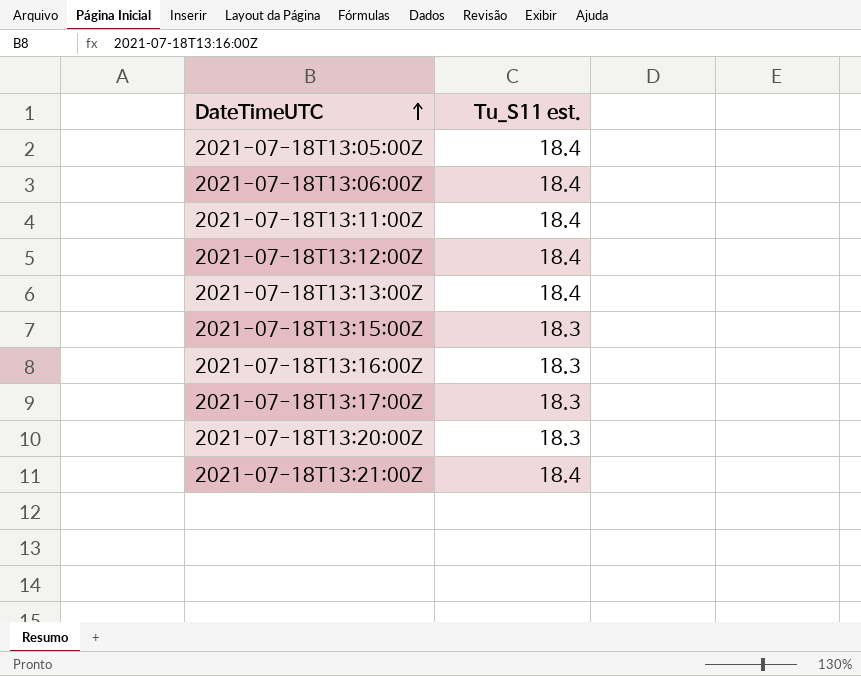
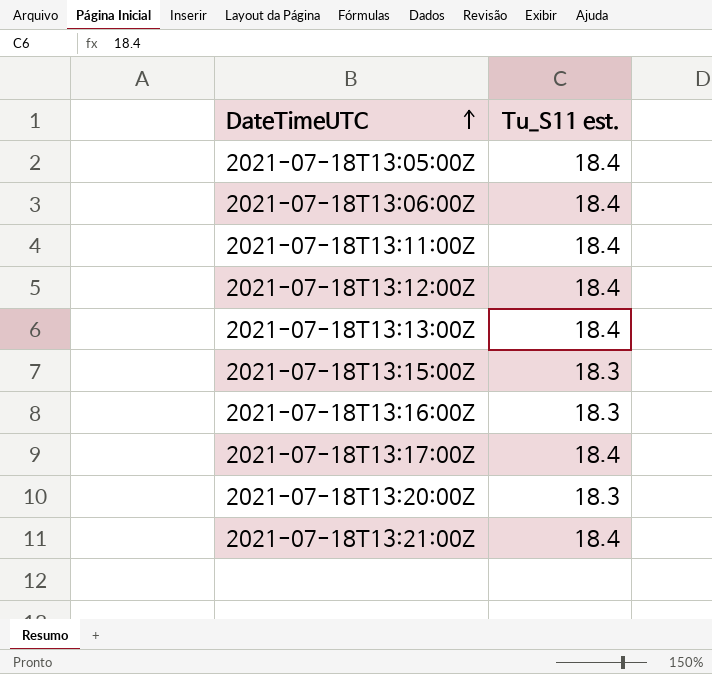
2021-07-18T13:17:00Z | Tu_S11 est.: 18.3 -> 18.4

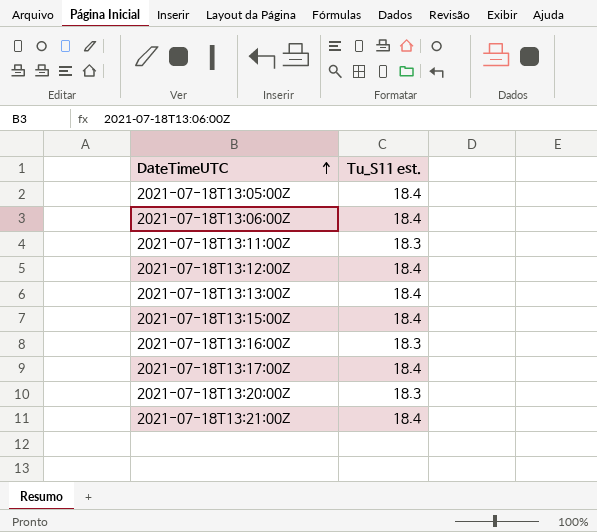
2021-07-18T13:11:00Z | Tu_S11 est.: 18.4 -> 18.3
2021-07-18T13:15:00Z | Tu_S11 est.: 18.3 -> 18.4

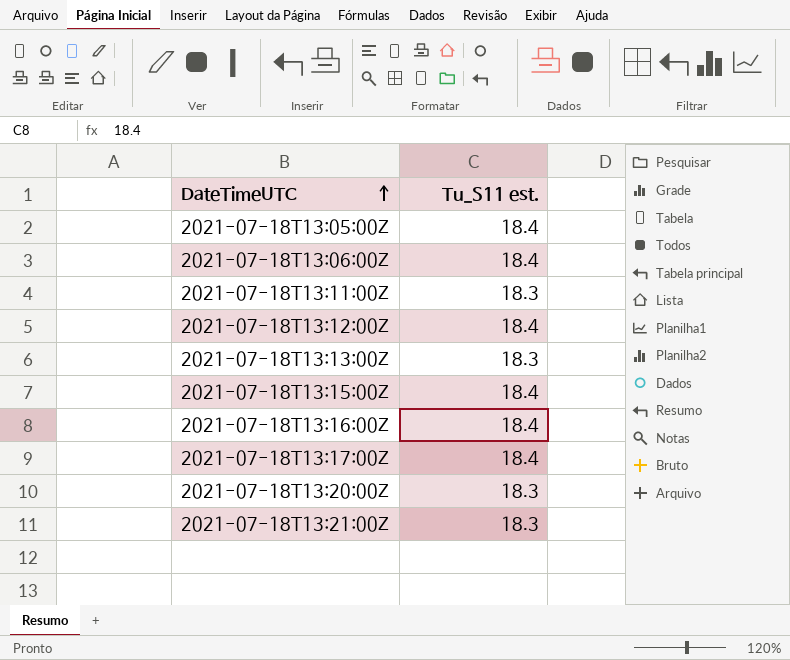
2021-07-18T13:13:00Z | Tu_S11 est.: 18.4 -> 18.3
2021-07-18T13:16:00Z | Tu_S11 est.: 18.3 -> 18.4
2021-07-18T13:21:00Z | Tu_S11 est.: 18.4 -> 18.3

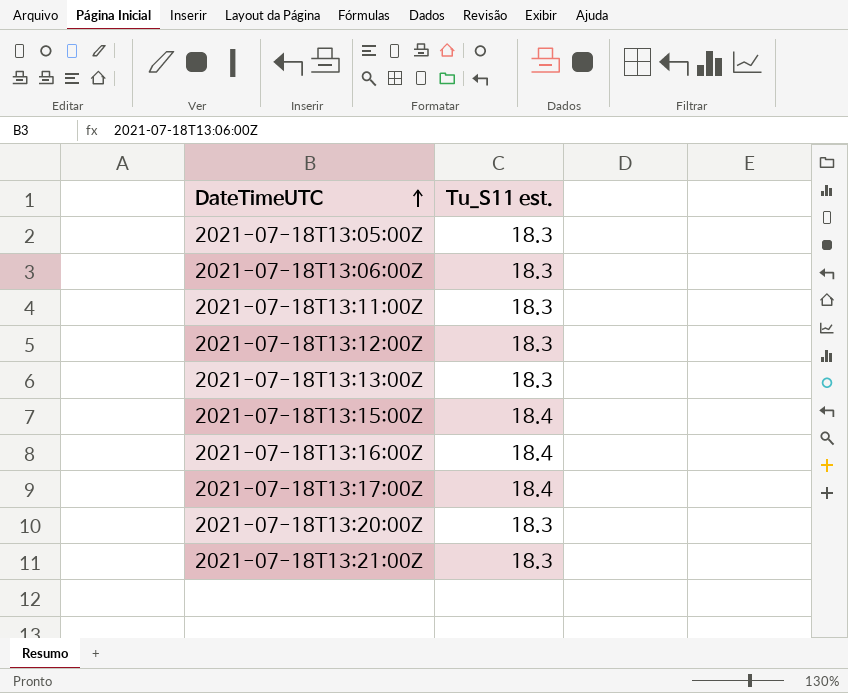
2021-07-18T13:05:00Z | Tu_S11 est.: 18.4 -> 18.3
2021-07-18T13:06:00Z | Tu_S11 est.: 18.4 -> 18.3
2021-07-18T13:12:00Z | Tu_S11 est.: 18.4 -> 18.3

